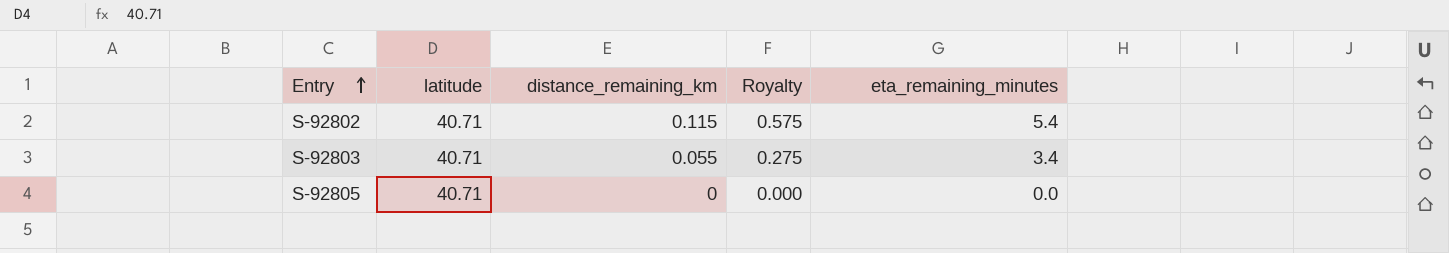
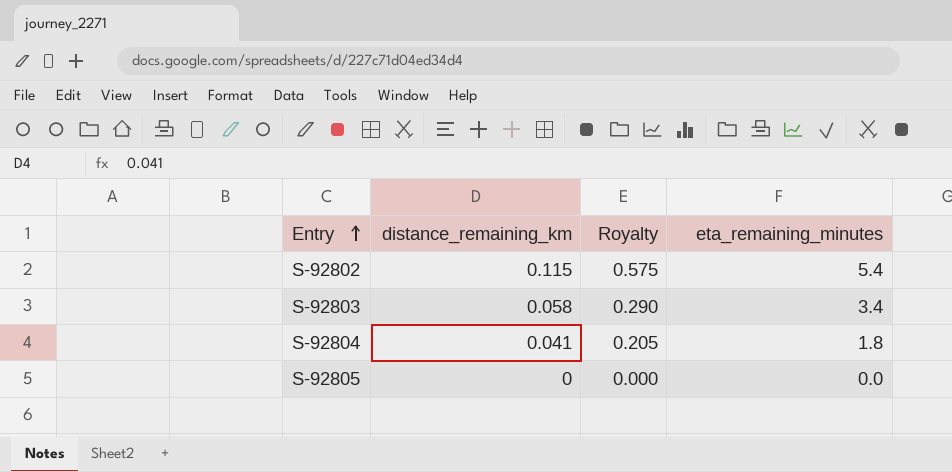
column latitude | position: 2 -> none
S-92803 | distance_remaining_km: 0.055 -> 0.058
S-92803 | Royalty: 0.275 -> 0.290
row S-92804: none -> 0.041 | 0.205 | 1.8

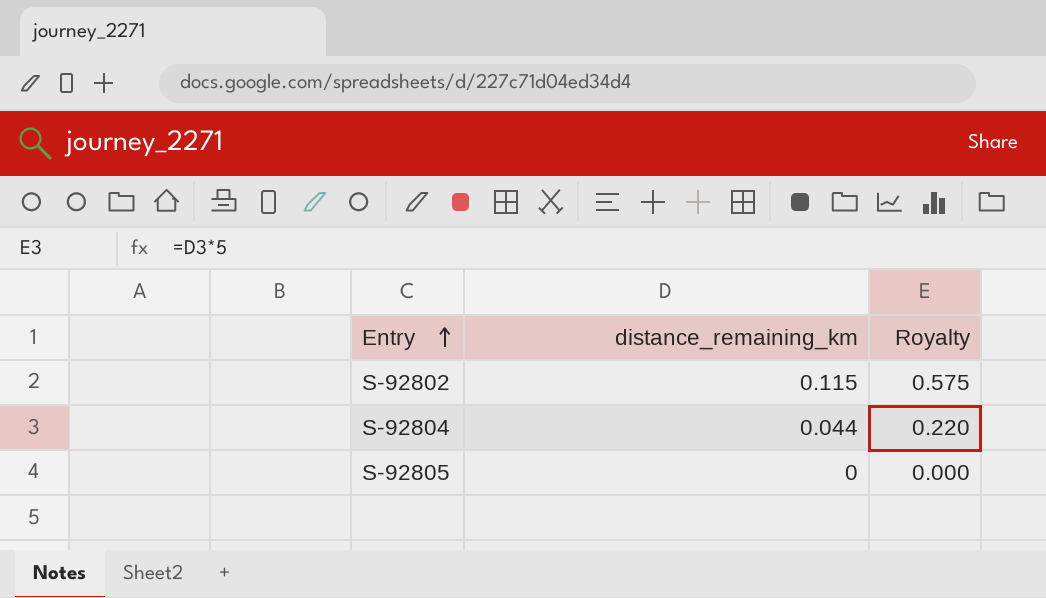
column eta_remaining_minutes | position: 4 -> none
row S-92803: 0.058 | 0.290 | 3.4 -> none
S-92804 | distance_remaining_km: 0.041 -> 0.044
S-92804 | Royalty: 0.205 -> 0.220

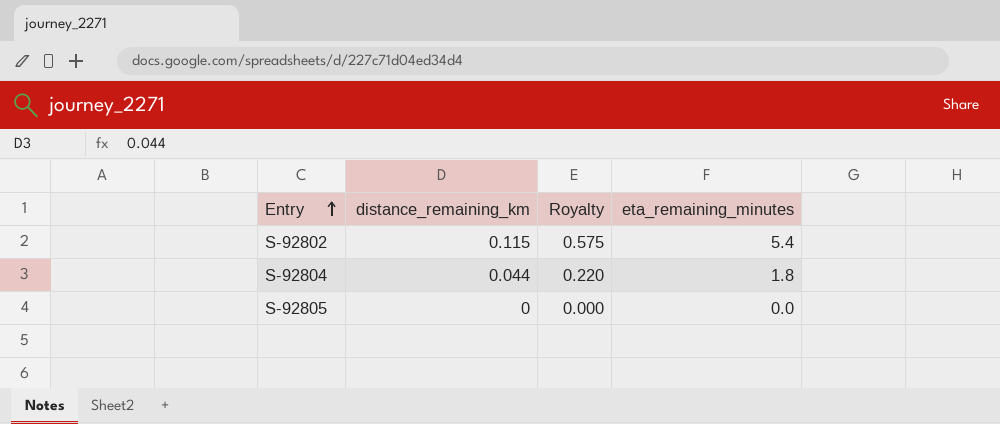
column eta_remaining_minutes | position: none -> 4

